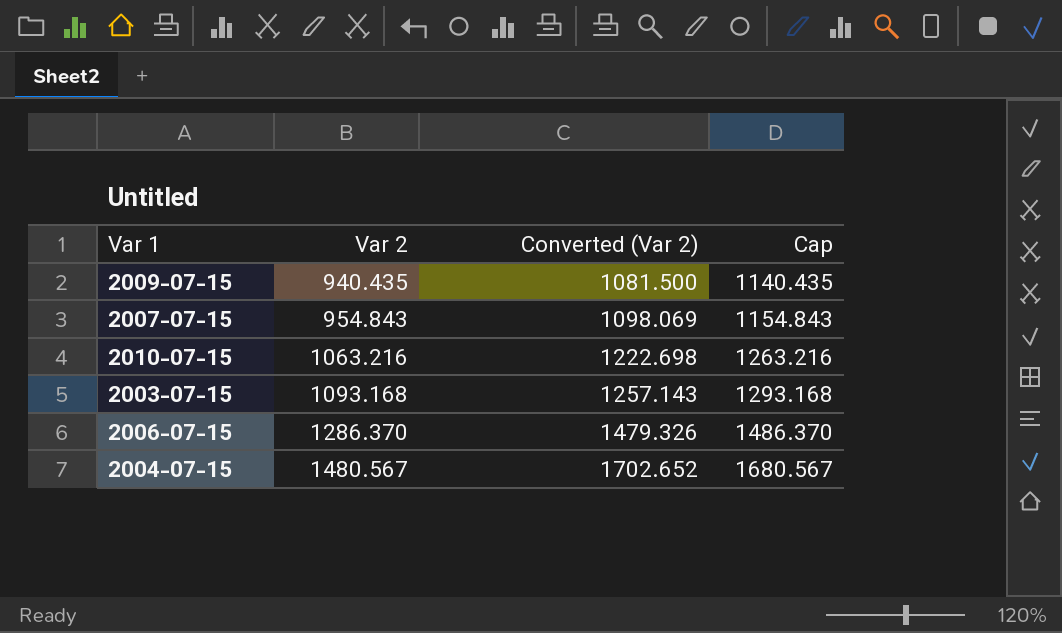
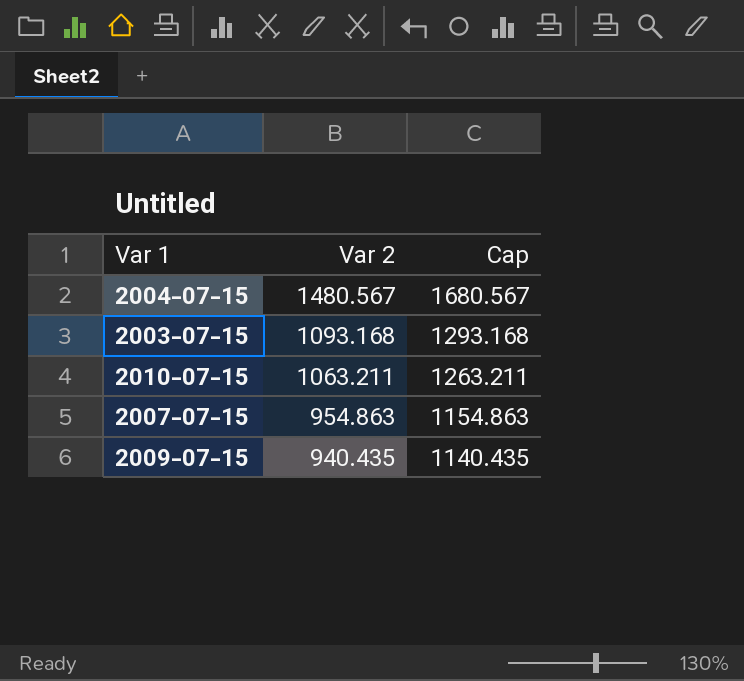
row order: Var 2 ascending -> Var 2 descending
column Converted (Var 2) | formula: [Var 2] * 1.15 -> none
row 2006-07-15: 1286.370 | 1479.326 | 1486.370 -> none
2010-07-15 | Var 2: 1063.216 -> 1063.211
2010-07-15 | Cap: 1263.216 -> 1263.211
2007-07-15 | Var 2: 954.843 -> 954.863
2007-07-15 | Cap: 1154.843 -> 1154.863

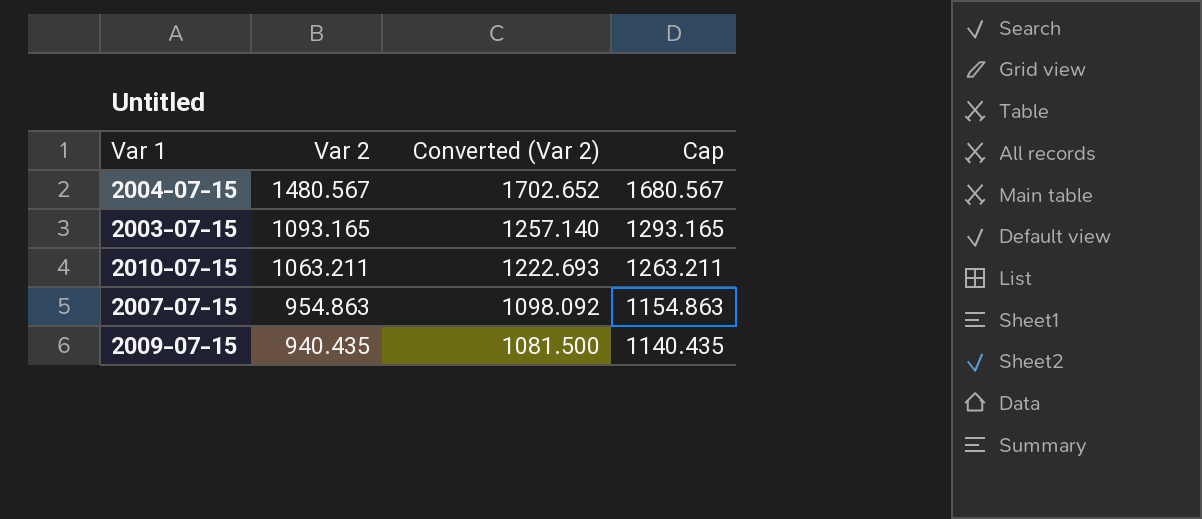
column Converted (Var 2) | formula: none -> [Var 2] * 1.15
2003-07-15 | Var 2: 1093.168 -> 1093.165
2003-07-15 | Cap: 1293.168 -> 1293.165

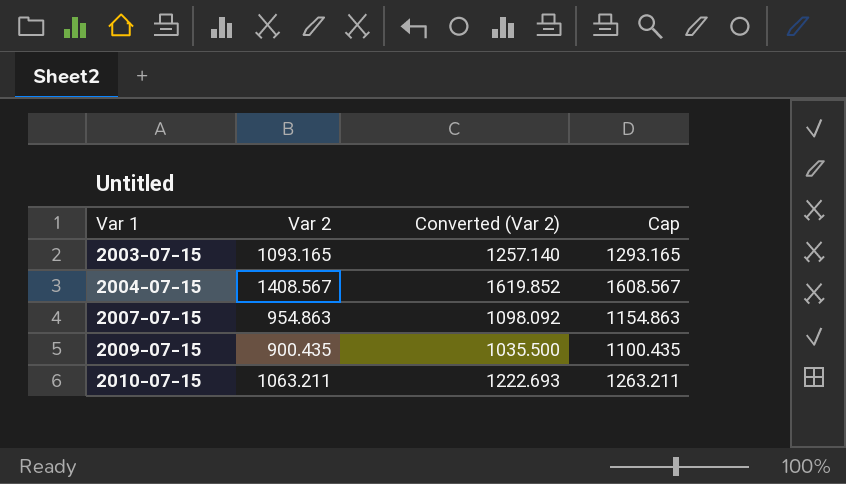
row order: Var 2 descending -> Var 1 ascending
2004-07-15 | Var 2: 1480.567 -> 1408.567
2004-07-15 | Converted (Var 2): 1702.652 -> 1619.852
2004-07-15 | Cap: 1680.567 -> 1608.567
2009-07-15 | Var 2: 940.435 -> 900.435
2009-07-15 | Converted (Var 2): 1081.500 -> 1035.500
2009-07-15 | Cap: 1140.435 -> 1100.435

